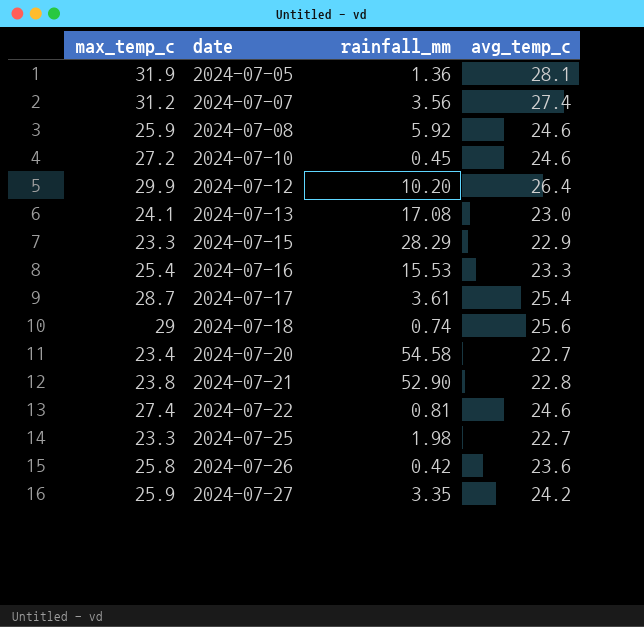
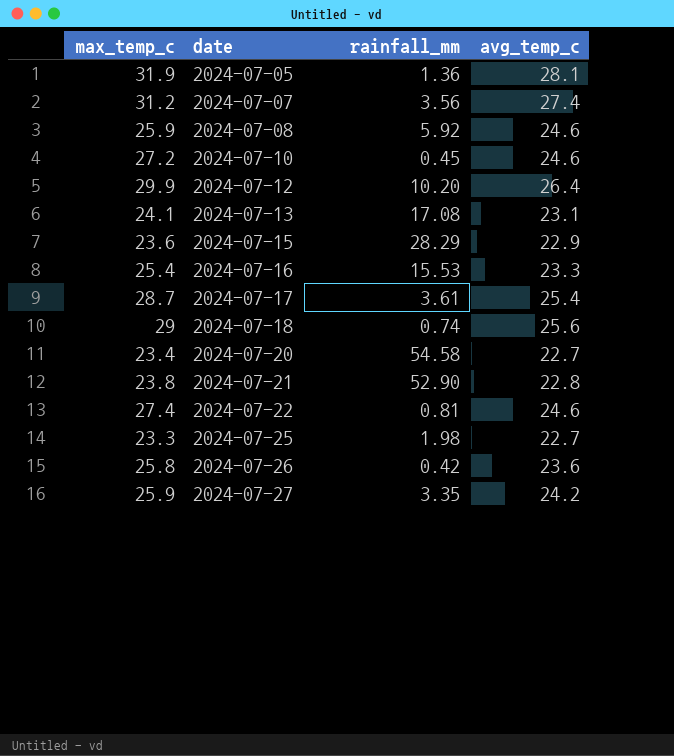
2024-07-13 | avg_temp_c: 23.0 -> 23.1
2024-07-15 | max_temp_c: 23.3 -> 23.6

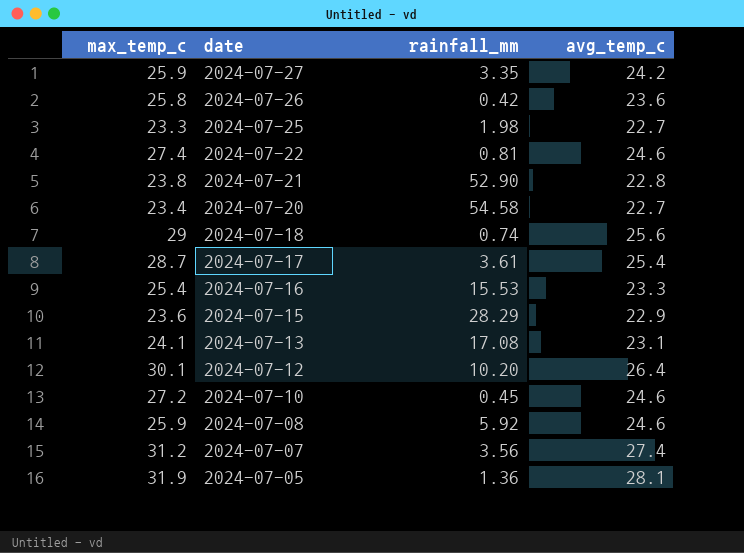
row order: date ascending -> date descending
2024-07-12 | max_temp_c: 29.9 -> 30.1

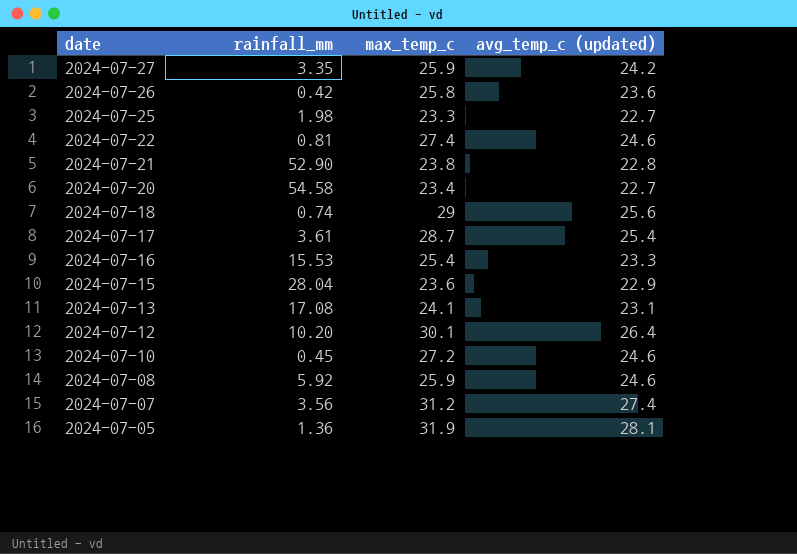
column max_temp_c | position: 1 -> 3
column name: avg_temp_c -> avg_temp_c (updated)
2024-07-15 | rainfall_mm: 28.29 -> 28.04

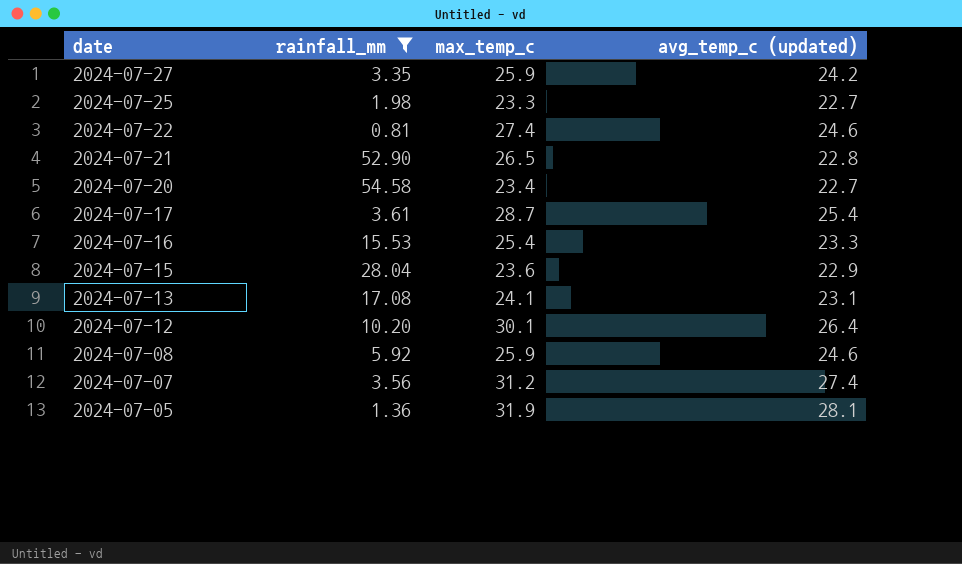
filter: none -> rainfall_mm >= 0.81
2024-07-21 | max_temp_c: 23.8 -> 26.5

